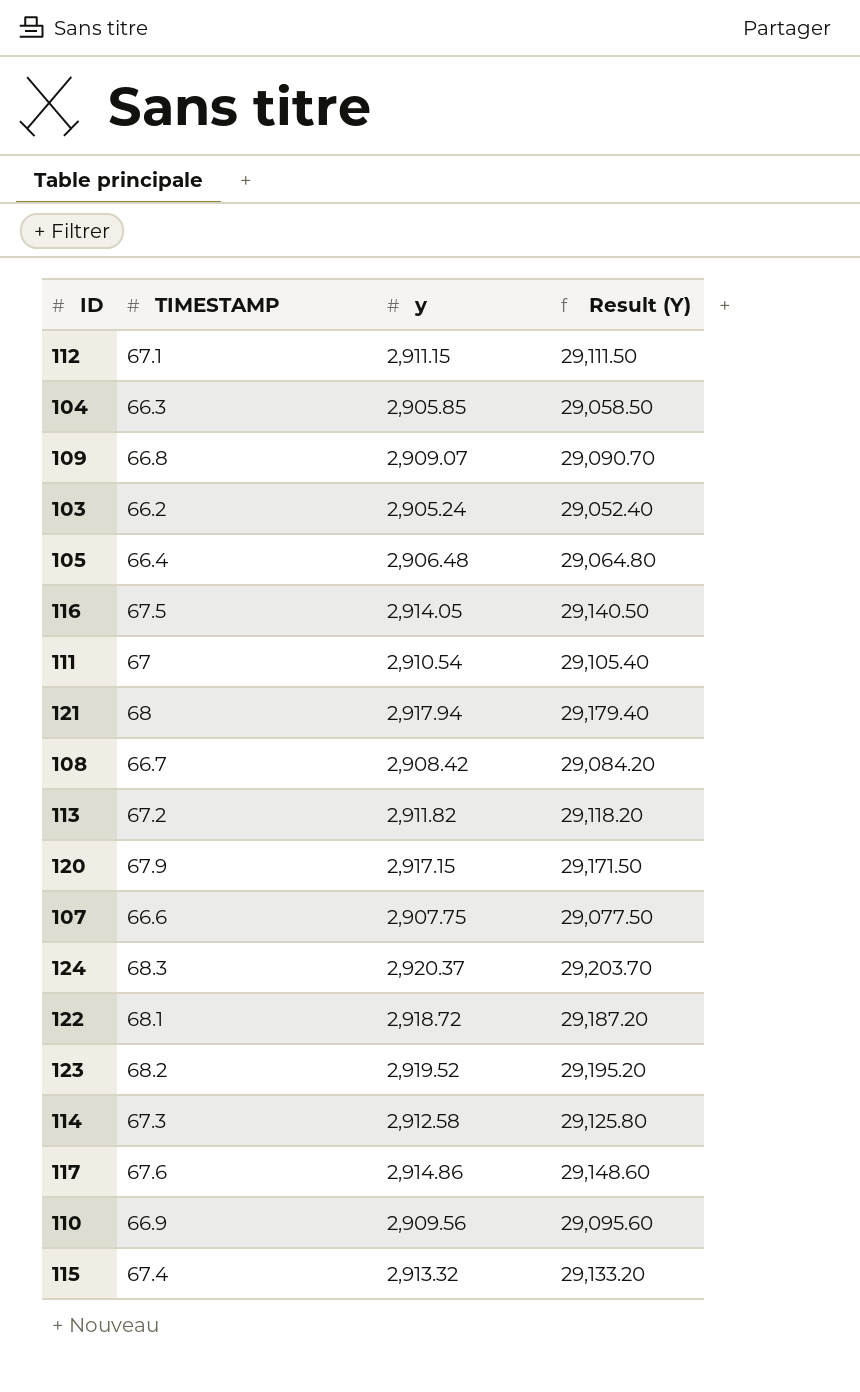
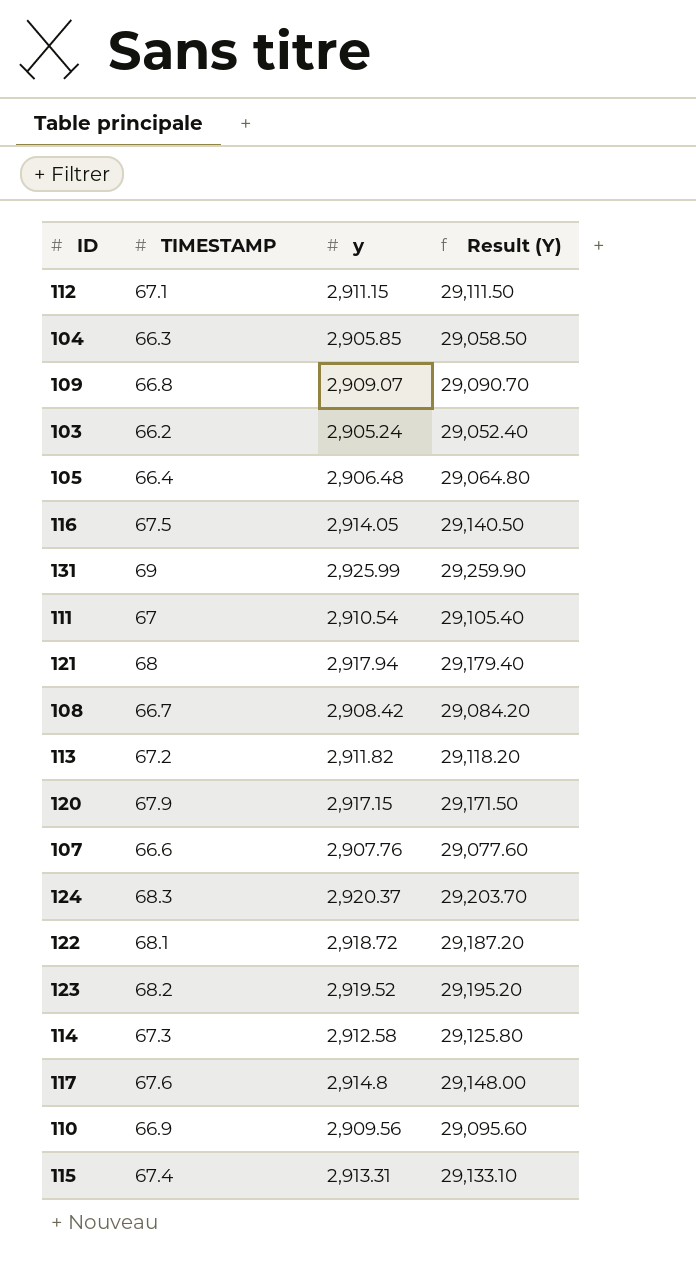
row 131: none -> 69 | 2,925.99 | 29,259.90
107 | y: 2,907.75 -> 2,907.76
107 | Result (Y): 29,077.50 -> 29,077.60
117 | y: 2,914.86 -> 2,914.8
117 | Result (Y): 29,148.60 -> 29,148.00
115 | y: 2,913.32 -> 2,913.31
115 | Result (Y): 29,133.20 -> 29,133.10

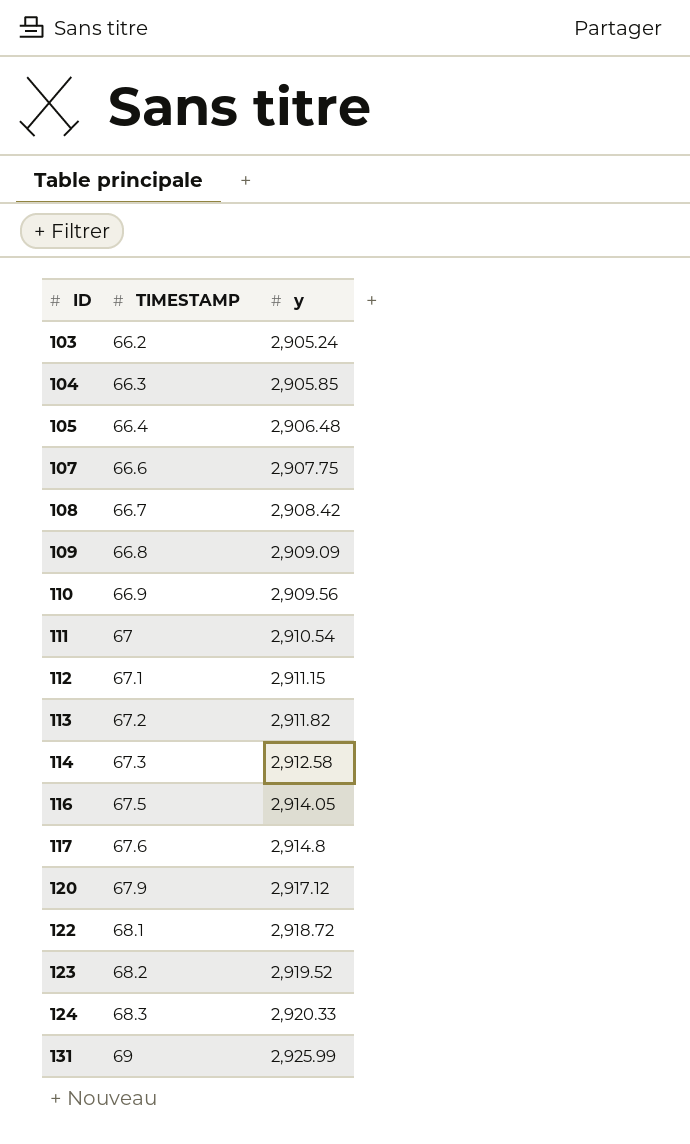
row order: none -> ID ascending
column Result (Y) | formula: [y] * 10 -> none
row 121: 68 | 2,917.94 | 29,179.40 -> none
row 115: 67.4 | 2,913.31 | 29,133.10 -> none
107 | y: 2,907.76 -> 2,907.75
109 | y: 2,909.07 -> 2,909.09
120 | y: 2,917.15 -> 2,917.12
124 | y: 2,920.37 -> 2,920.33

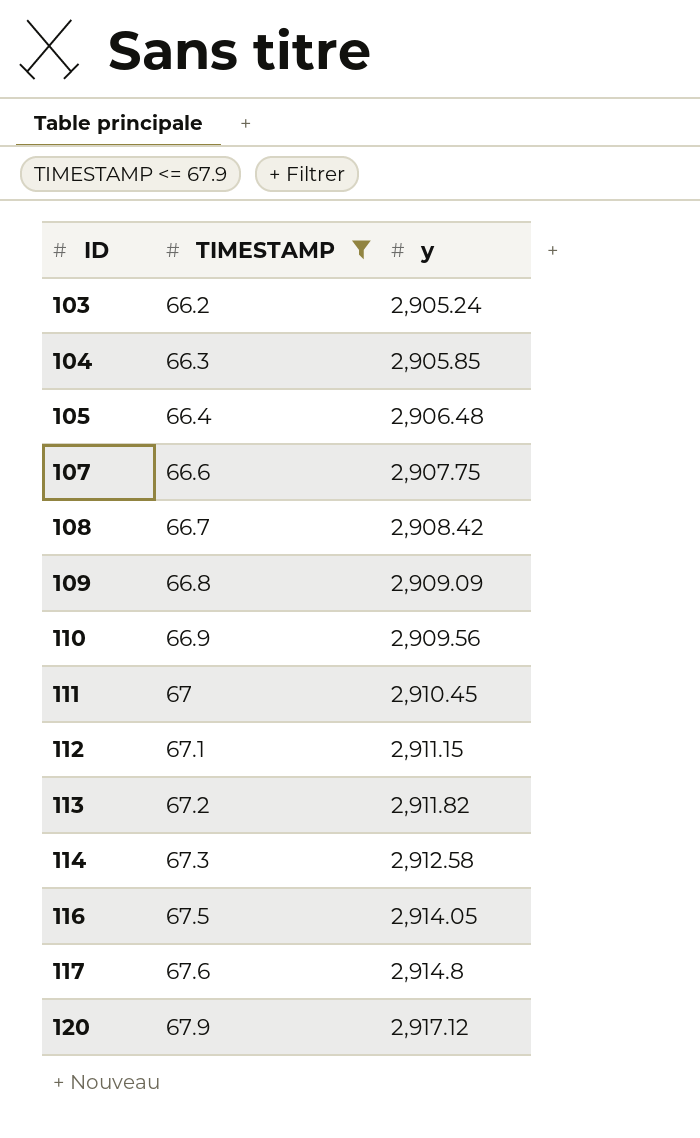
filter: none -> TIMESTAMP <= 67.9
111 | y: 2,910.54 -> 2,910.45

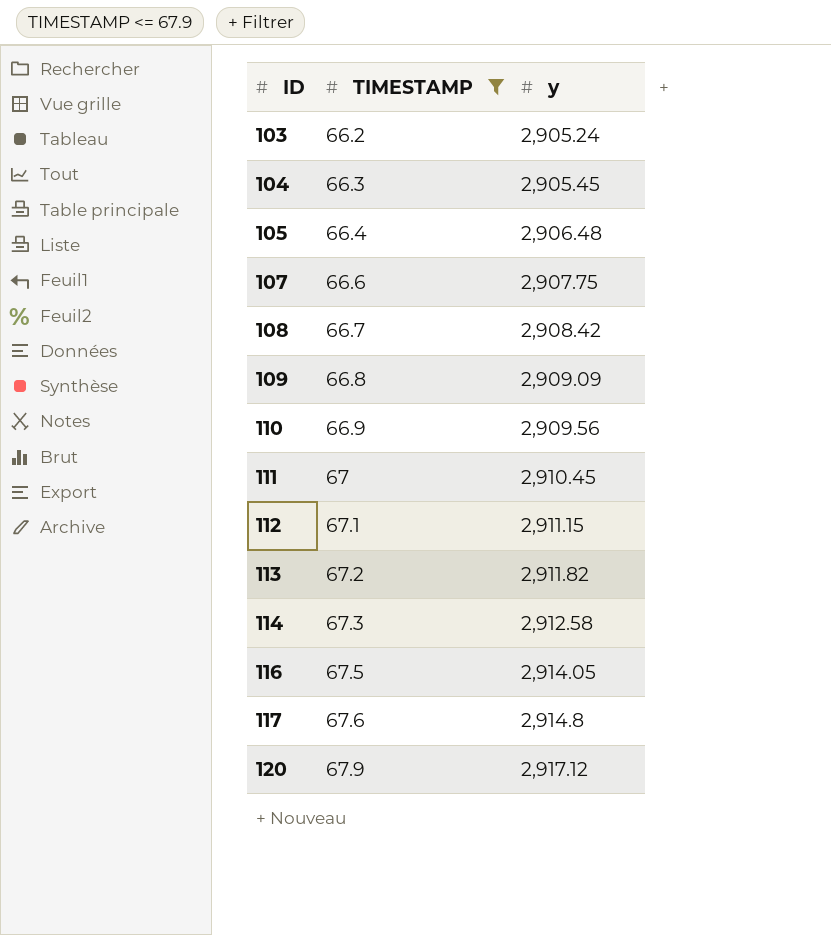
104 | y: 2,905.85 -> 2,905.45

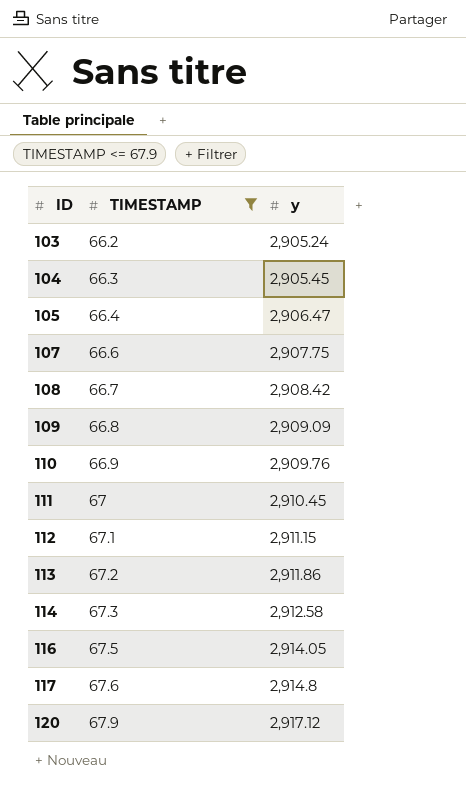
105 | y: 2,906.48 -> 2,906.47
110 | y: 2,909.56 -> 2,909.76
113 | y: 2,911.82 -> 2,911.86

